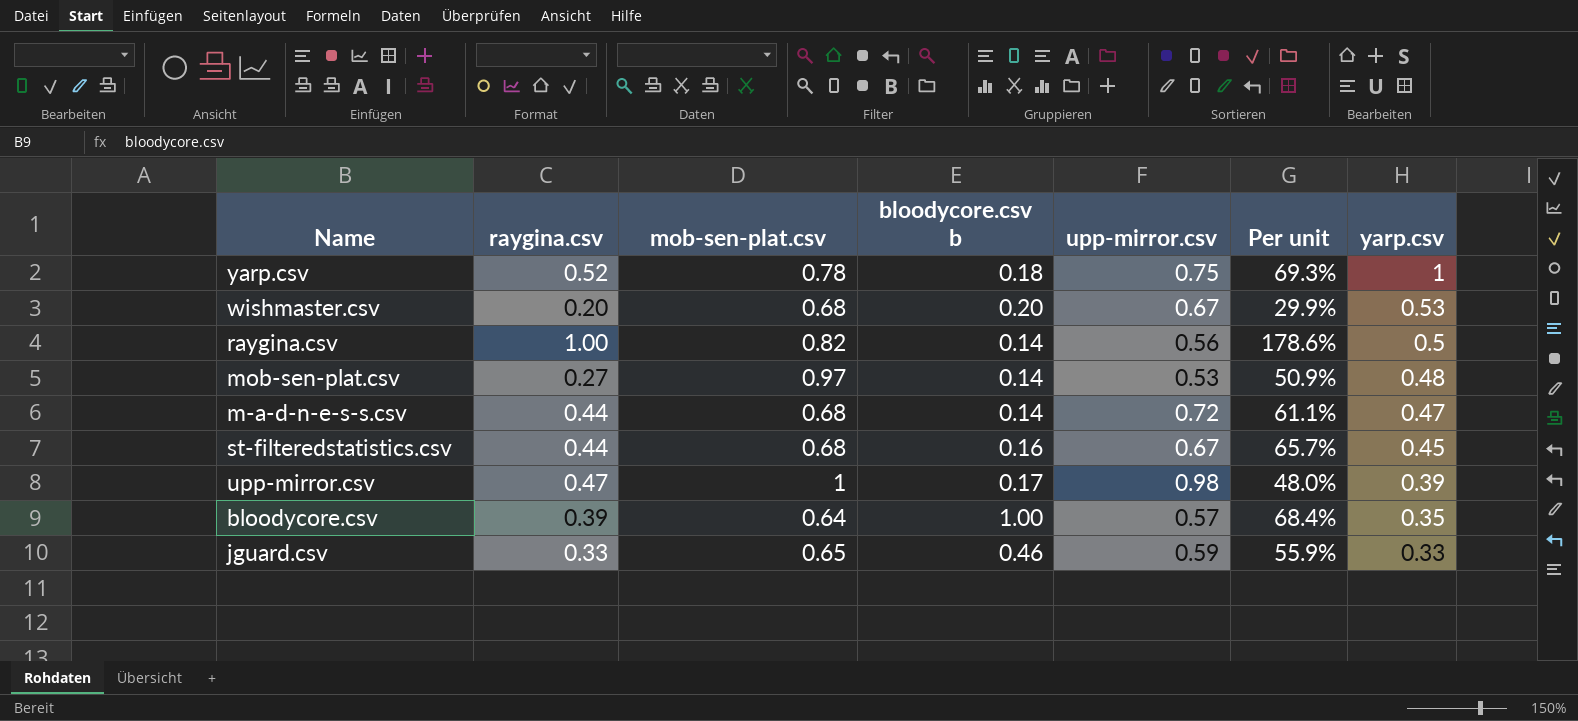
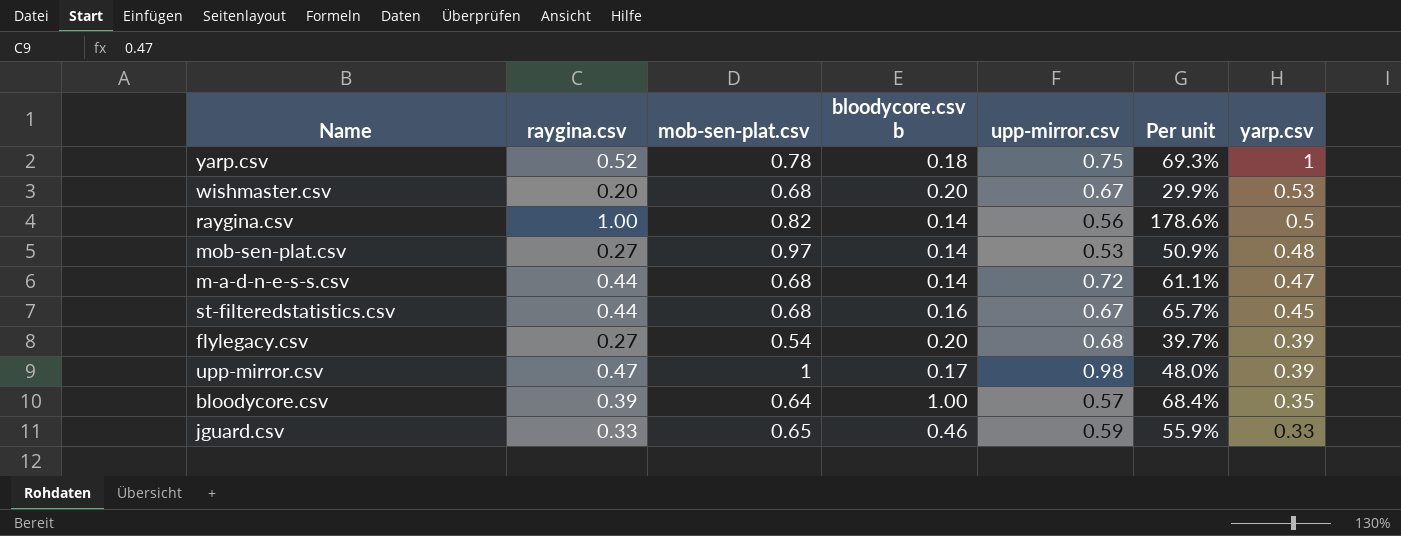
row flylegacy.csv: none -> 0.27 | 0.54 | 0.20 | 0.68 | 39.7% | 0.39

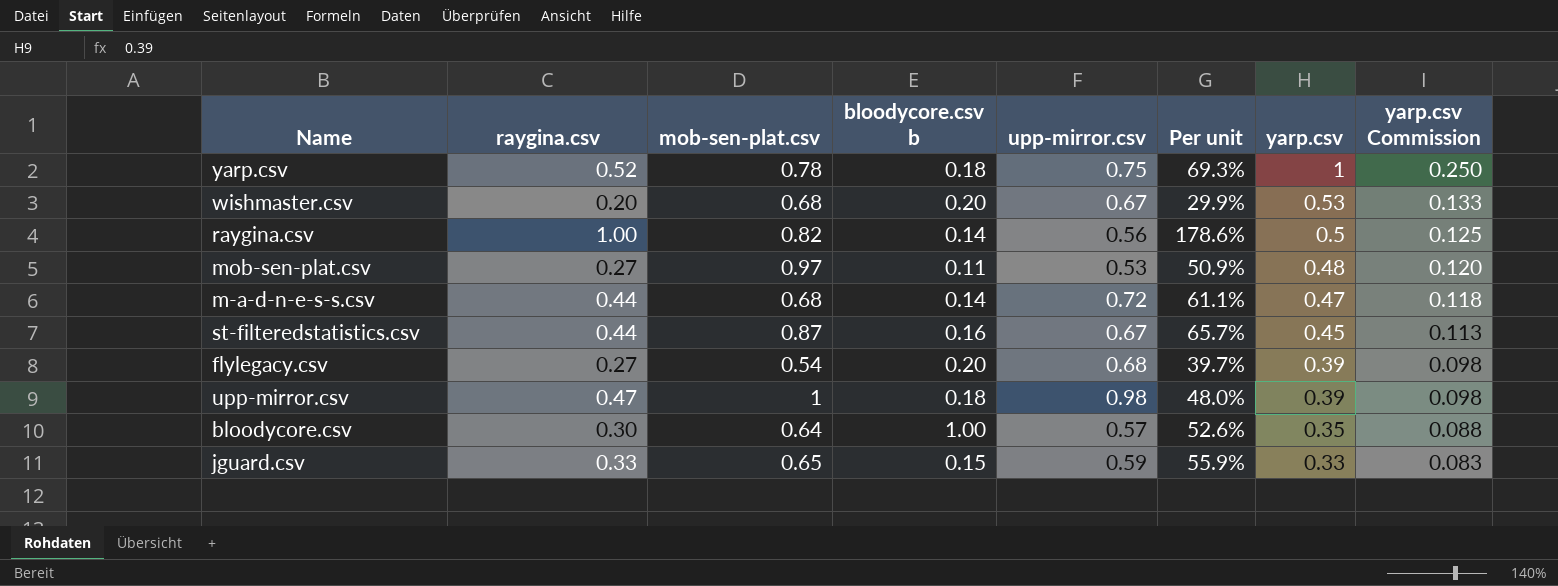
column yarp.csv Commission | formula: none -> [yarp.csv] * 0.25
mob-sen-plat.csv | bloodycore.csv b: 0.14 -> 0.11
st-filteredstatistics.csv | mob-sen-plat.csv: 0.68 -> 0.87
upp-mirror.csv | bloodycore.csv b: 0.17 -> 0.18
bloodycore.csv | raygina.csv: 0.39 -> 0.30
bloodycore.csv | Per unit: 68.4% -> 52.6%
jguard.csv | bloodycore.csv b: 0.46 -> 0.15

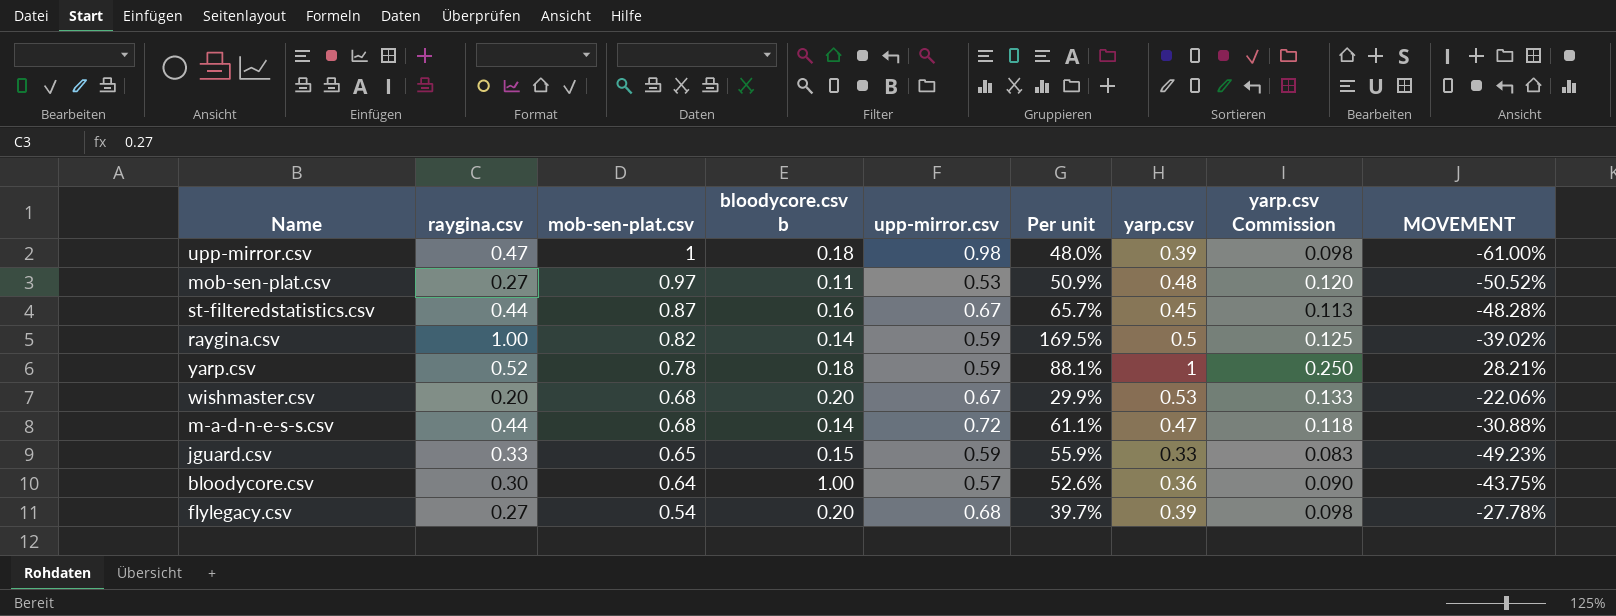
row order: yarp.csv descending -> mob-sen-plat.csv descending
column MOVEMENT | formula: none -> ([yarp.csv] - [mob-sen-plat.csv]) / [mob-sen-plat.csv]
raygina.csv | upp-mirror.csv: 0.56 -> 0.59
raygina.csv | Per unit: 178.6% -> 169.5%
yarp.csv | upp-mirror.csv: 0.75 -> 0.59
yarp.csv | Per unit: 69.3% -> 88.1%
bloodycore.csv | yarp.csv: 0.35 -> 0.36
bloodycore.csv | yarp.csv Commission: 0.088 -> 0.090

